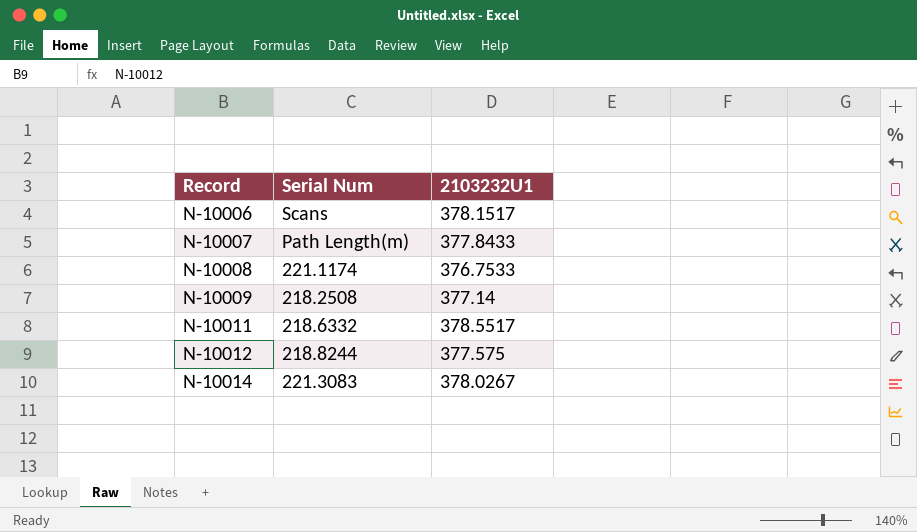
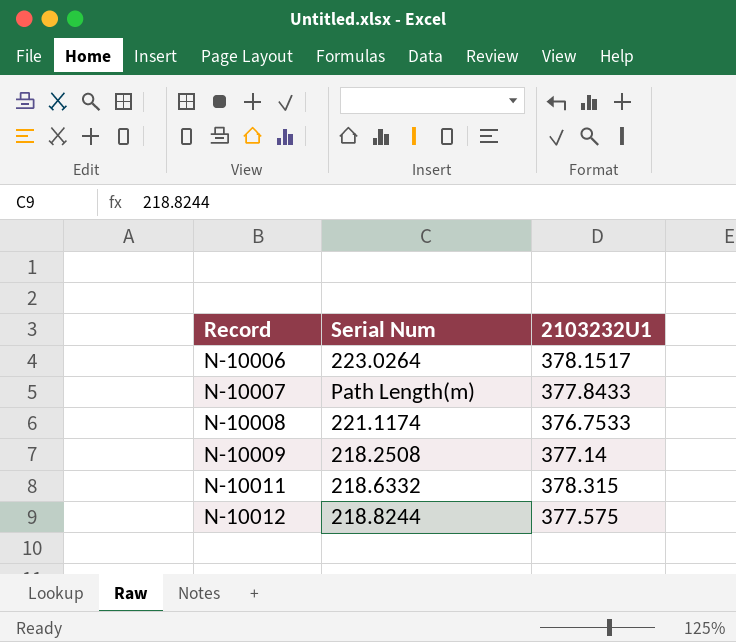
row N-10014: 221.3083 | 378.0267 -> none
N-10006 | Serial Num: Scans -> 223.0264
N-10011 | 2103232U1: 378.5517 -> 378.315

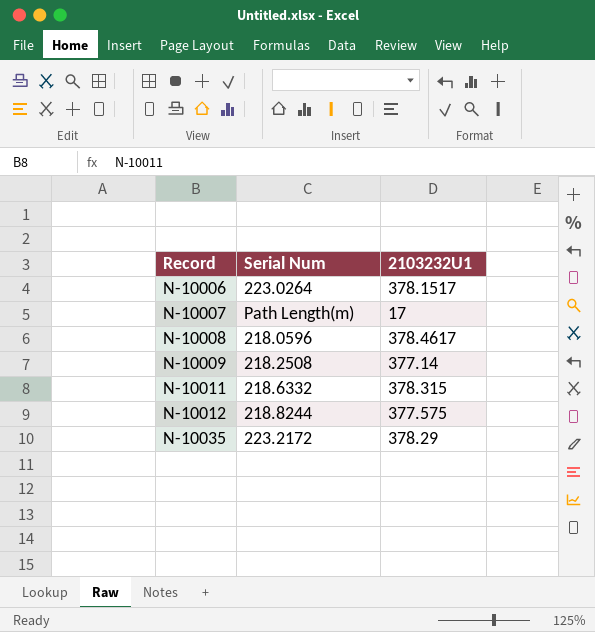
N-10007 | 2103232U1: 377.8433 -> 17
N-10008 | Serial Num: 221.1174 -> 218.0596
N-10008 | 2103232U1: 376.7533 -> 378.4617
row N-10035: none -> 223.2172 | 378.29

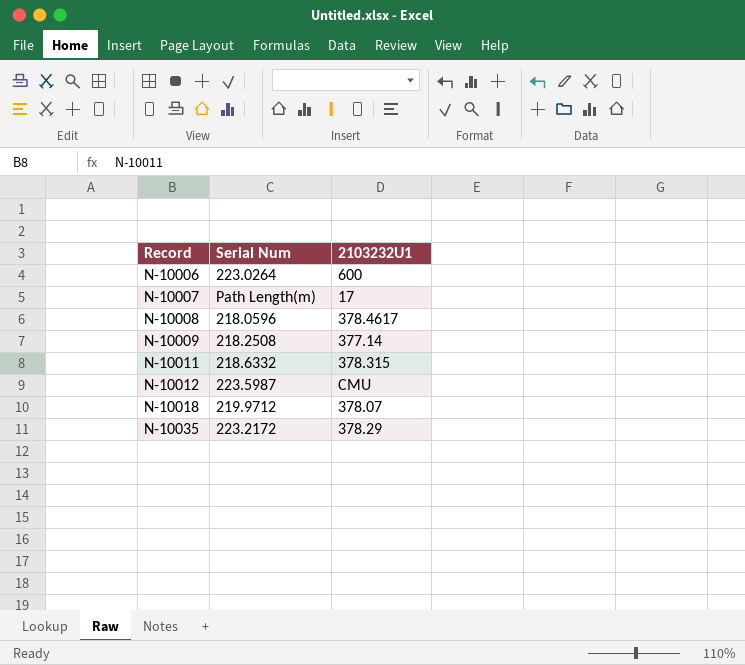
N-10006 | 2103232U1: 378.1517 -> 600
N-10012 | Serial Num: 218.8244 -> 223.5987
N-10012 | 2103232U1: 377.575 -> CMU
row N-10018: none -> 219.9712 | 378.07

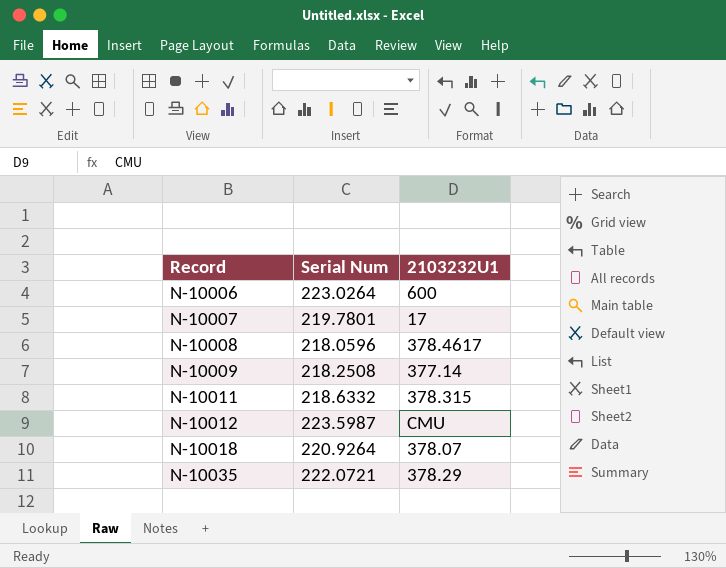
N-10007 | Serial Num: Path Length(m) -> 219.7801
N-10018 | Serial Num: 219.9712 -> 220.9264
N-10035 | Serial Num: 223.2172 -> 222.0721

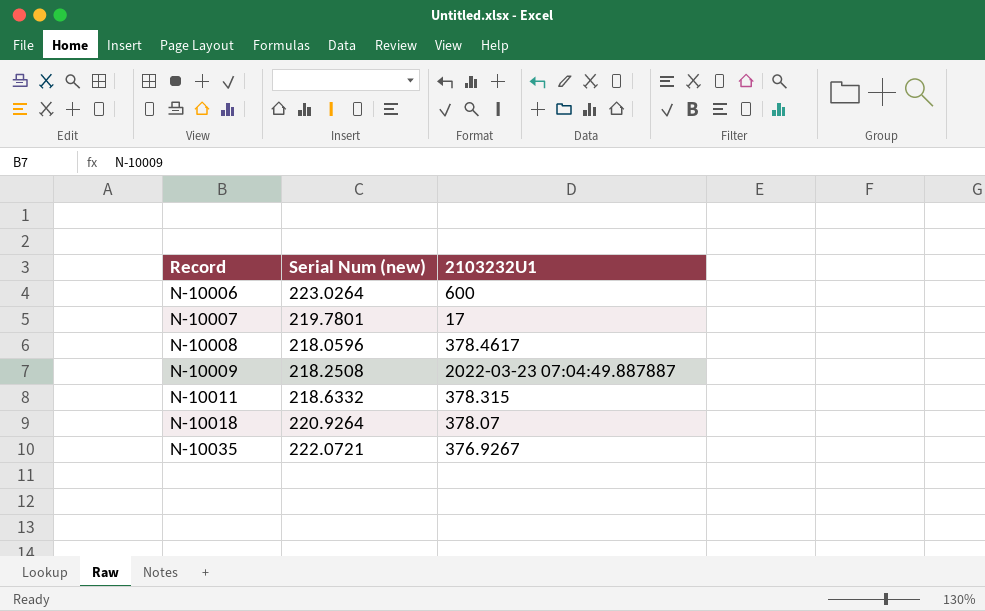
column name: Serial Num -> Serial Num (new)
row N-10012: 223.5987 | CMU -> none
N-10009 | 2103232U1: 377.14 -> 2022-03-23 07:04:49.887887
N-10035 | 2103232U1: 378.29 -> 376.9267

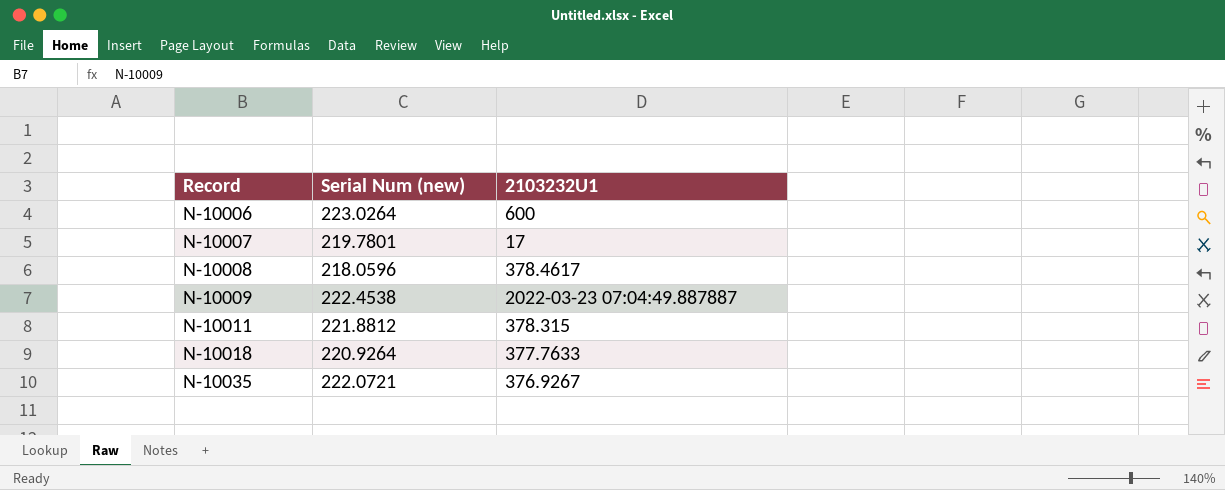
N-10009 | Serial Num (new): 218.2508 -> 222.4538
N-10011 | Serial Num (new): 218.6332 -> 221.8812
N-10018 | 2103232U1: 378.07 -> 377.7633

